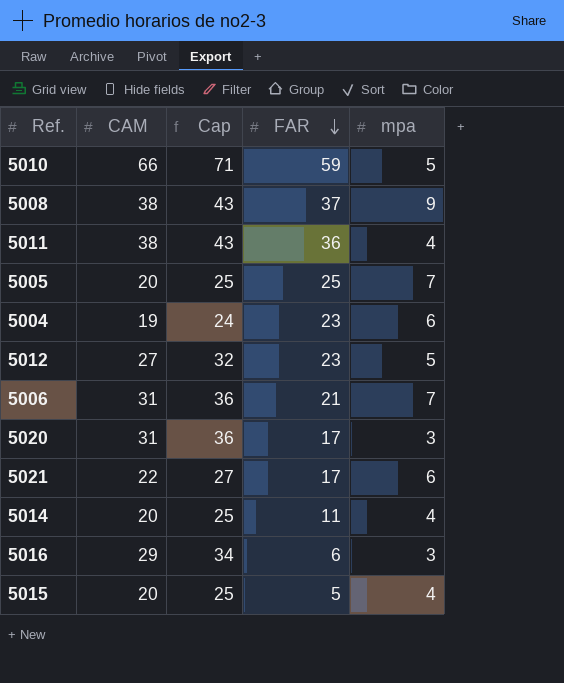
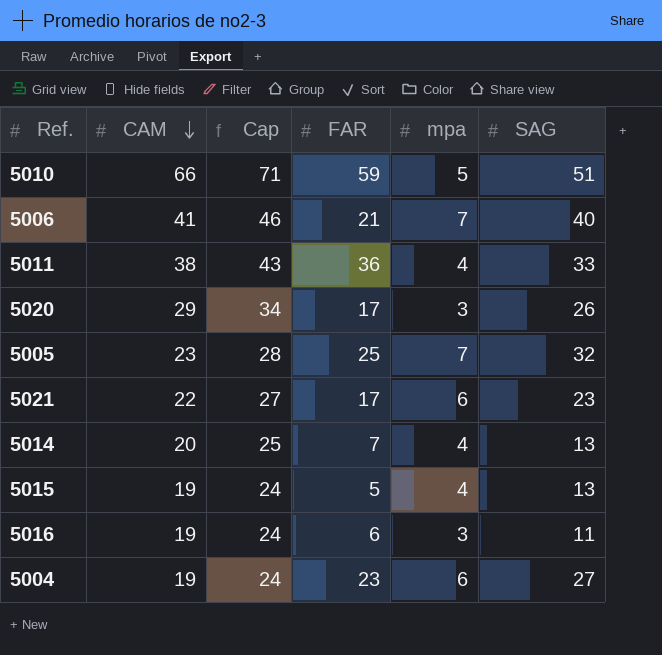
row order: FAR descending -> CAM descending
column SAG | position: none -> 6
row 5008: 38 | 43 | 37 | 9 -> none
row 5012: 27 | 32 | 23 | 5 -> none
5006 | CAM: 31 -> 41
5006 | Cap: 36 -> 46
5020 | CAM: 31 -> 29
5020 | Cap: 36 -> 34
5005 | CAM: 20 -> 23
5005 | Cap: 25 -> 28
5014 | FAR: 11 -> 7
5015 | CAM: 20 -> 19
5015 | Cap: 25 -> 24
5016 | CAM: 29 -> 19
5016 | Cap: 34 -> 24

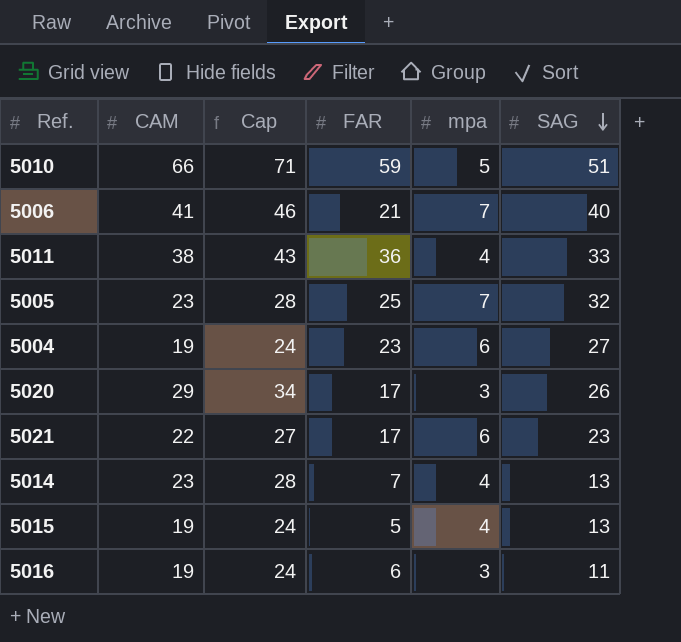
row order: CAM descending -> SAG descending
5014 | CAM: 20 -> 23
5014 | Cap: 25 -> 28

